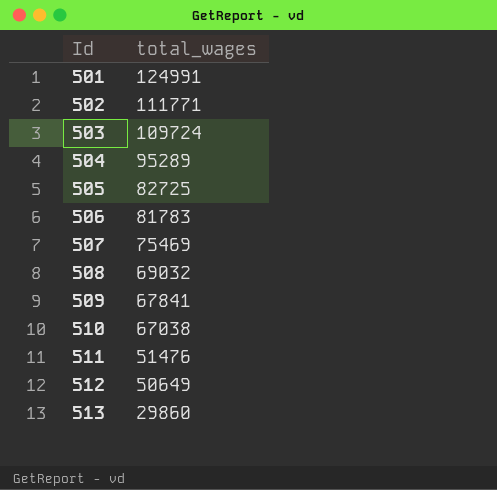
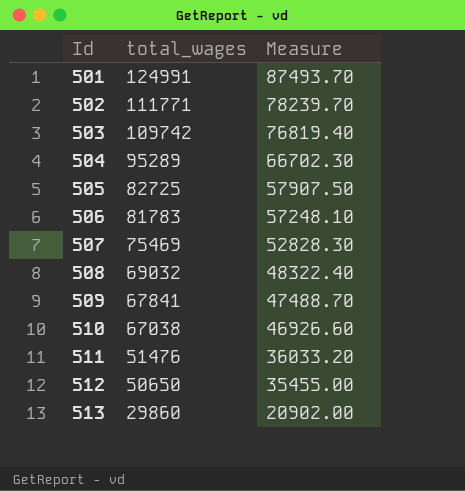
column Measure | formula: none -> [total_wages] * 0.7
503 | total_wages: 109724 -> 109742
512 | total_wages: 50649 -> 50650

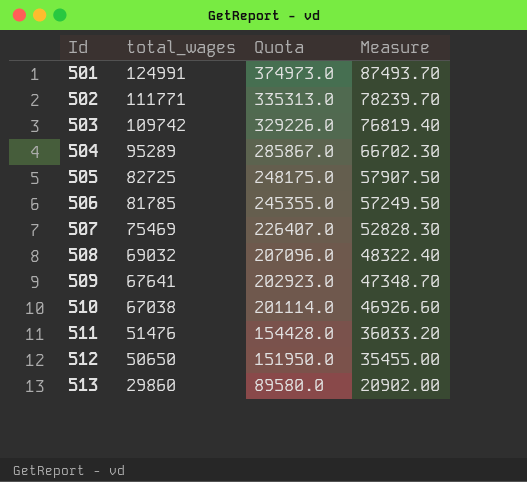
column Quota | formula: none -> [total_wages] * 3
506 | total_wages: 81783 -> 81785
506 | Measure: 57248.10 -> 57249.50
509 | total_wages: 67841 -> 67641
509 | Measure: 47488.70 -> 47348.70

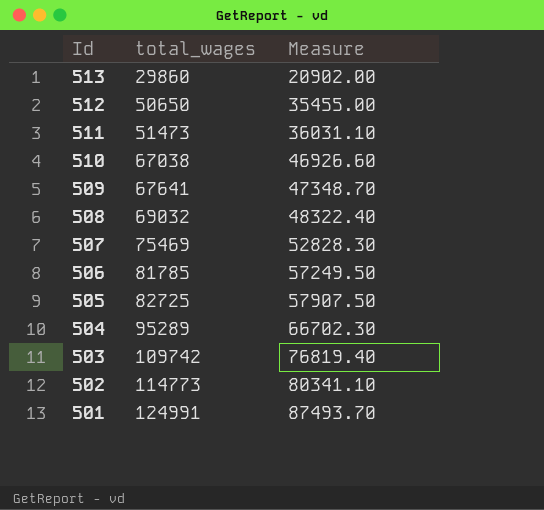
row order: Id ascending -> Id descending
column Quota | formula: [total_wages] * 3 -> none
511 | total_wages: 51476 -> 51473
511 | Measure: 36033.20 -> 36031.10
502 | total_wages: 111771 -> 114773
502 | Measure: 78239.70 -> 80341.10

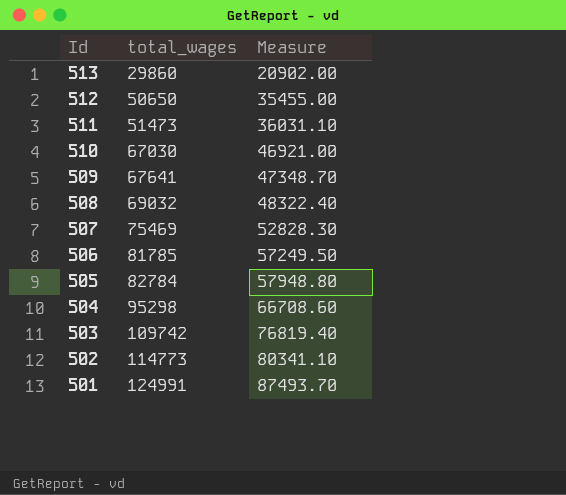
510 | total_wages: 67038 -> 67030
510 | Measure: 46926.60 -> 46921.00
505 | total_wages: 82725 -> 82784
505 | Measure: 57907.50 -> 57948.80
504 | total_wages: 95289 -> 95298
504 | Measure: 66702.30 -> 66708.60

